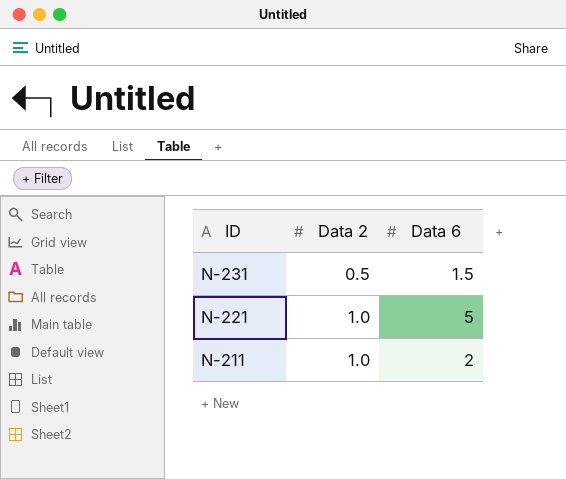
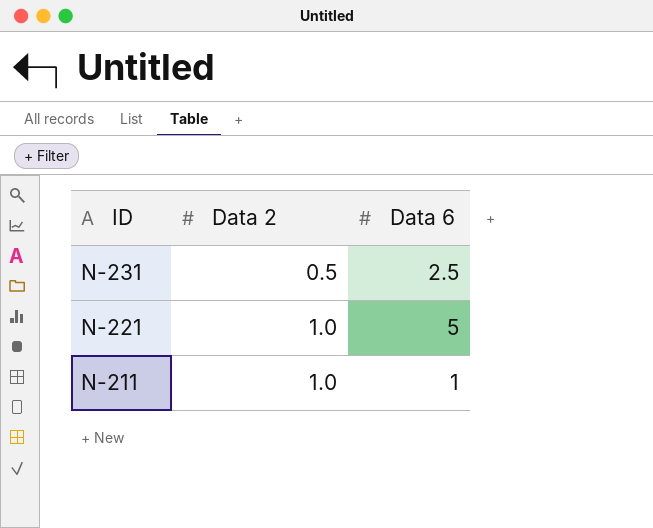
N-231 | Data 6: 1.5 -> 2.5
N-211 | Data 6: 2 -> 1

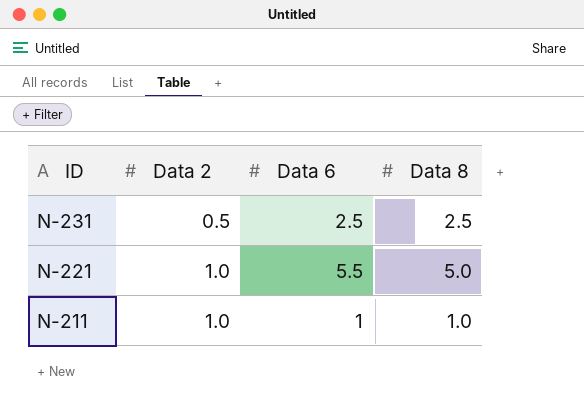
column Data 8 | position: none -> 4
N-221 | Data 6: 5 -> 5.5

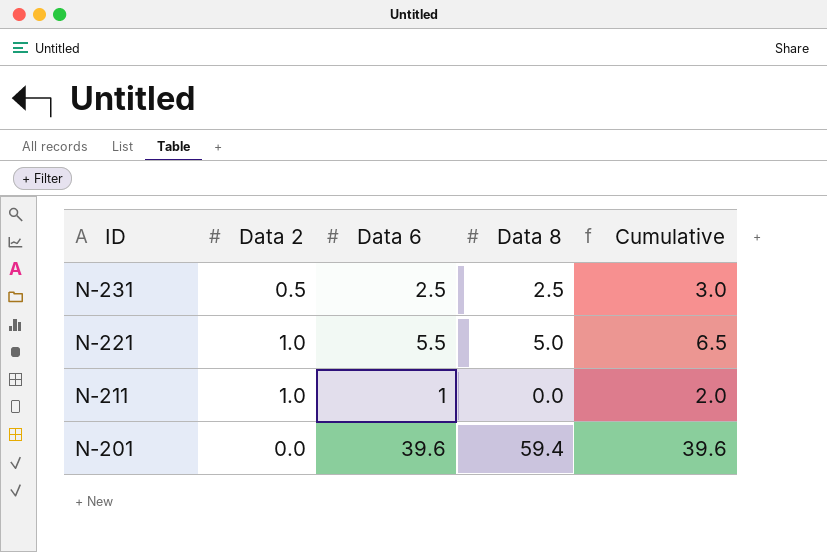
column Cumulative | formula: none -> [Data 2] + [Data 6]
N-211 | Data 8: 1.0 -> 0.0
row N-201: none -> 0.0 | 39.6 | 59.4 | 39.6

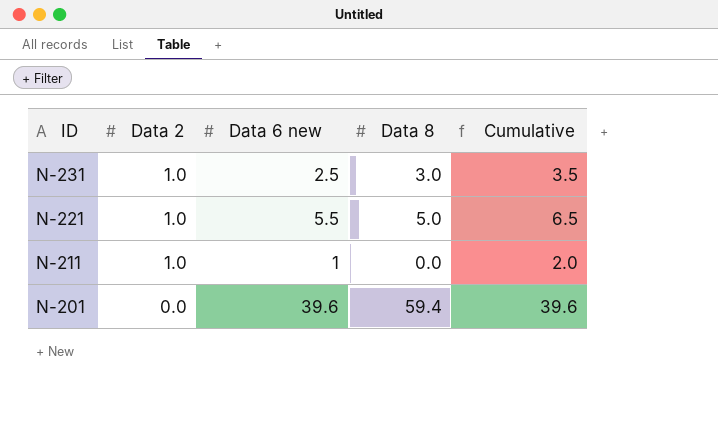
column name: Data 6 -> Data 6 new
N-231 | Data 2: 0.5 -> 1.0
N-231 | Data 8: 2.5 -> 3.0
N-231 | Cumulative: 3.0 -> 3.5

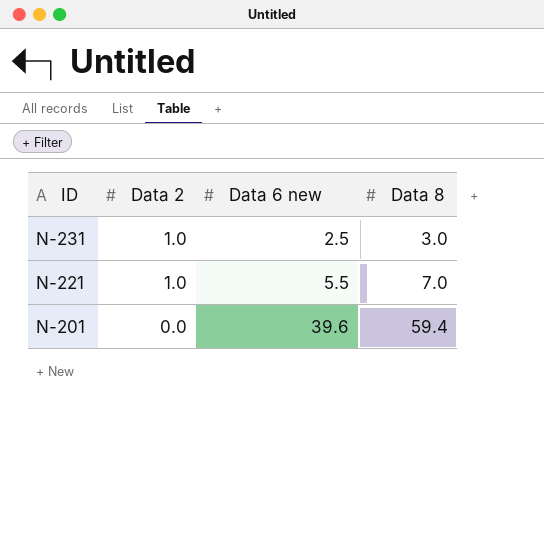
column Cumulative | formula: [Data 2] + [Data 6 new] -> none
row N-211: 1.0 | 1 | 0.0 | 2.0 -> none
N-221 | Data 8: 5.0 -> 7.0

